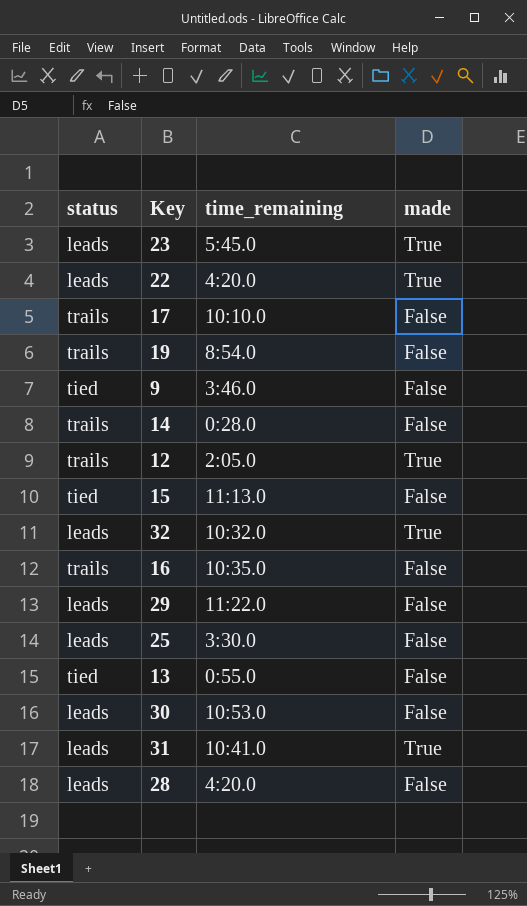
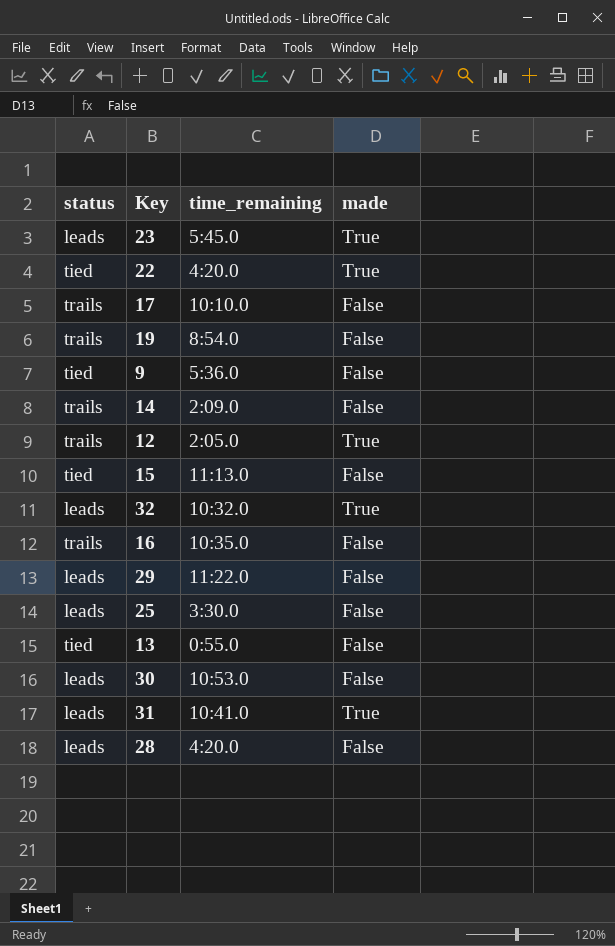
22 | status: leads -> tied
9 | time_remaining: 3:46.0 -> 5:36.0
14 | time_remaining: 0:28.0 -> 2:09.0

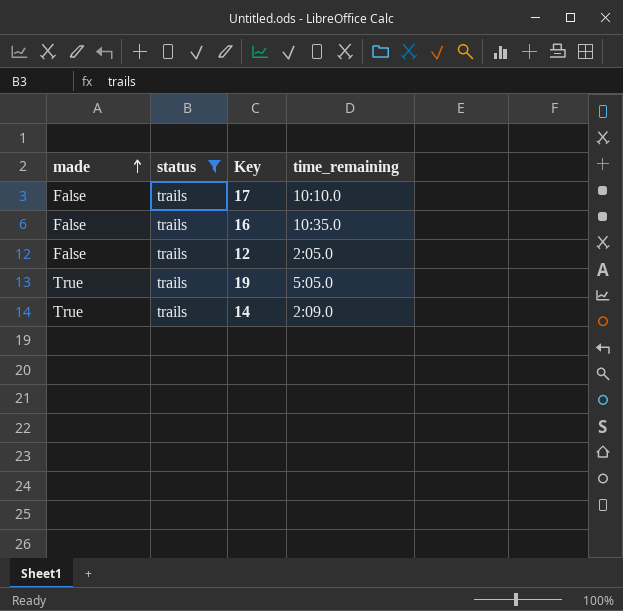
filter: none -> status = trails
row order: none -> made ascending
column made | position: 4 -> 1
12 | made: True -> False
19 | made: False -> True
19 | time_remaining: 8:54.0 -> 5:05.0
14 | made: False -> True

